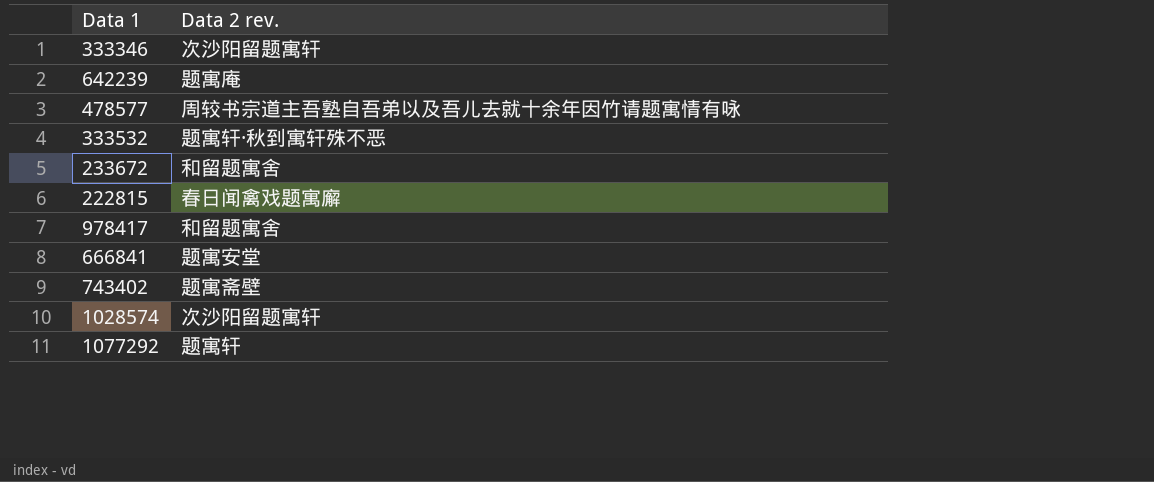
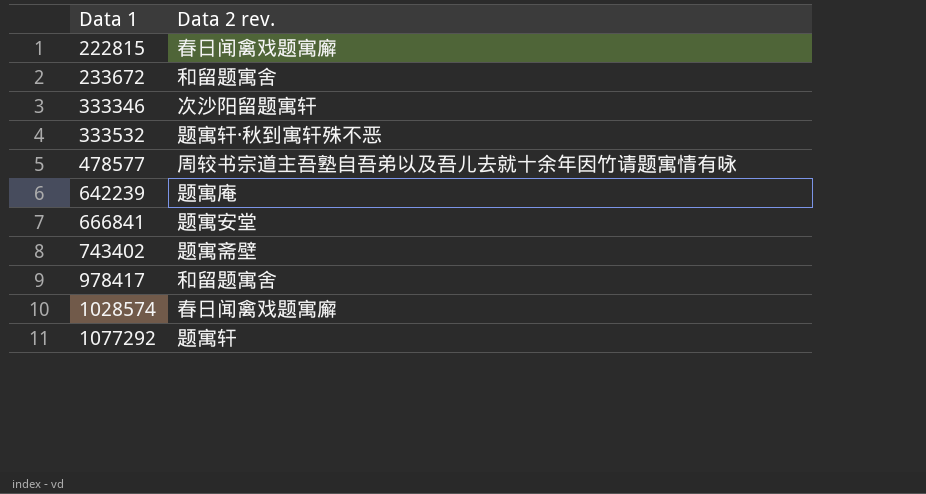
row order: none -> Data 1 ascending
1028574 | Data 2 rev.: 次沙阳留题寓轩 -> 春日闻禽戏题寓廨

